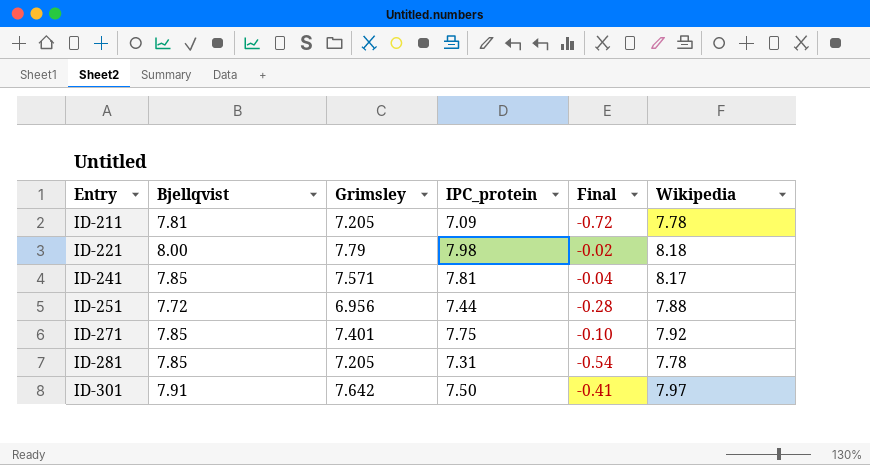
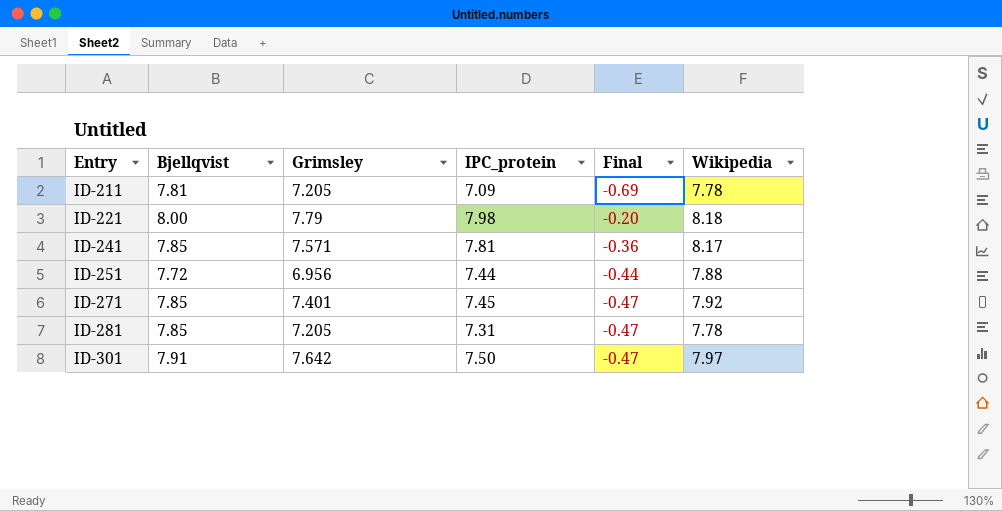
column Final | formula: [IPC_protein] - [Bjellqvist] -> [IPC_protein] - [Wikipedia]
ID-271 | IPC_protein: 7.75 -> 7.45

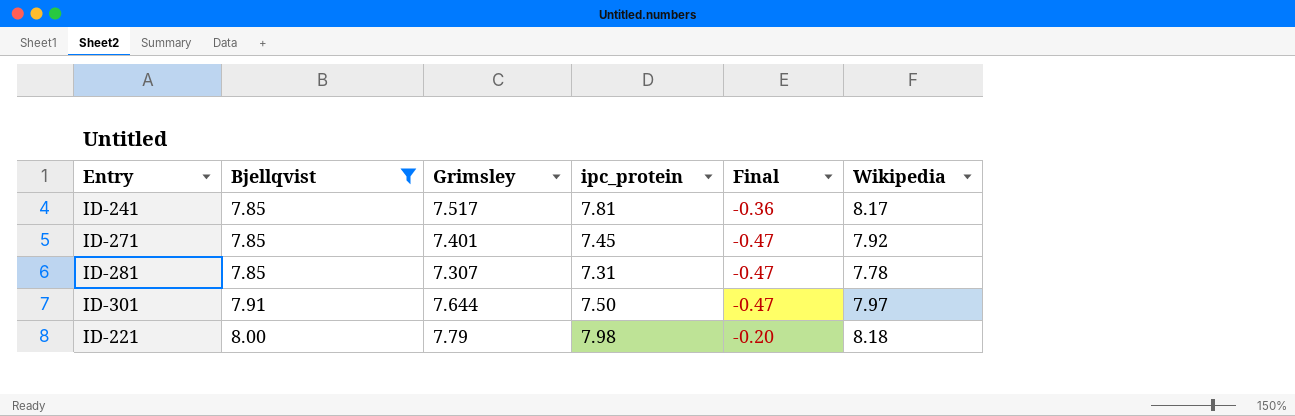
filter: none -> Bjellqvist >= 7.85
row order: Entry ascending -> Bjellqvist ascending
column name: IPC_protein -> ipc_protein
ID-241 | Grimsley: 7.571 -> 7.517
ID-281 | Grimsley: 7.205 -> 7.307
ID-301 | Grimsley: 7.642 -> 7.644

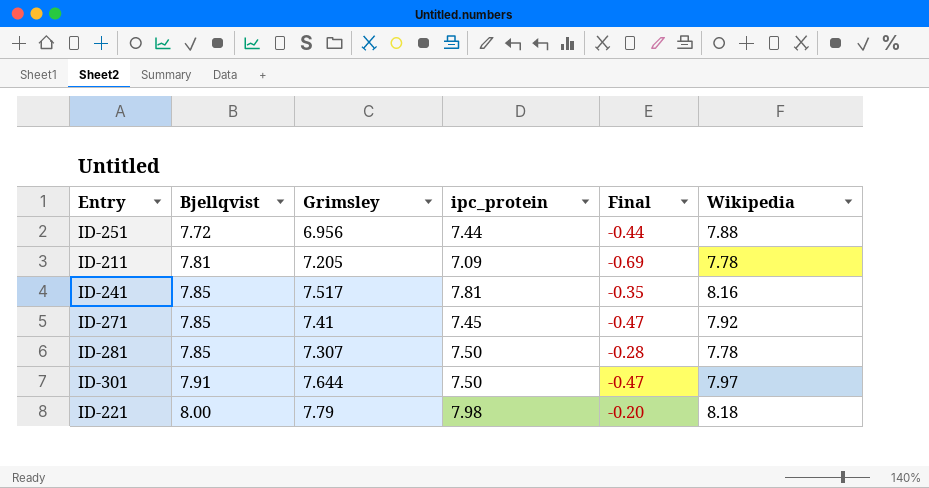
filter: Bjellqvist >= 7.85 -> none
ID-241 | Final: -0.36 -> -0.35
ID-241 | Wikipedia: 8.17 -> 8.16
ID-271 | Grimsley: 7.401 -> 7.41
ID-281 | ipc_protein: 7.31 -> 7.50
ID-281 | Final: -0.47 -> -0.28

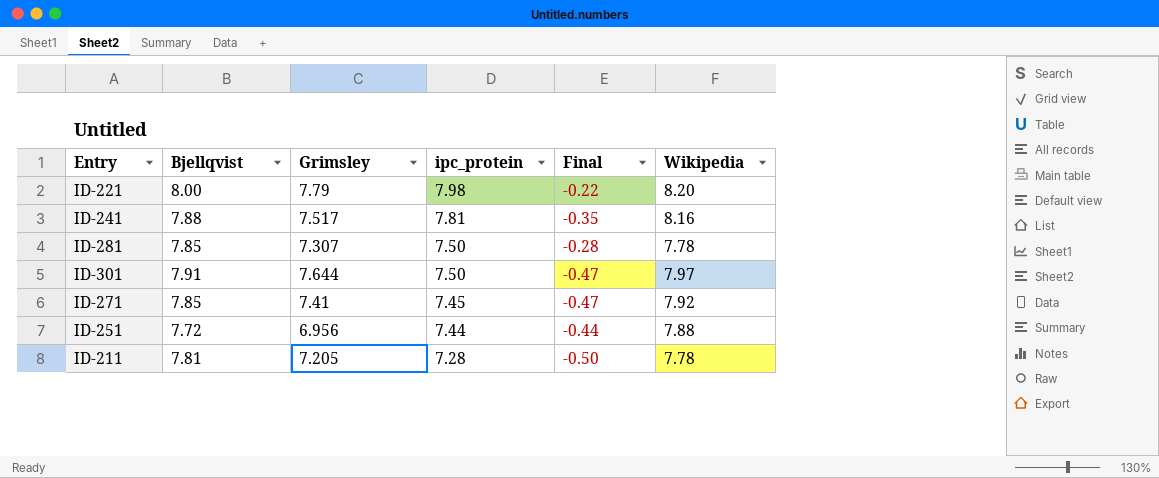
row order: Bjellqvist ascending -> ipc_protein descending
ID-221 | Final: -0.20 -> -0.22
ID-221 | Wikipedia: 8.18 -> 8.20
ID-241 | Bjellqvist: 7.85 -> 7.88
ID-211 | ipc_protein: 7.09 -> 7.28
ID-211 | Final: -0.69 -> -0.50

